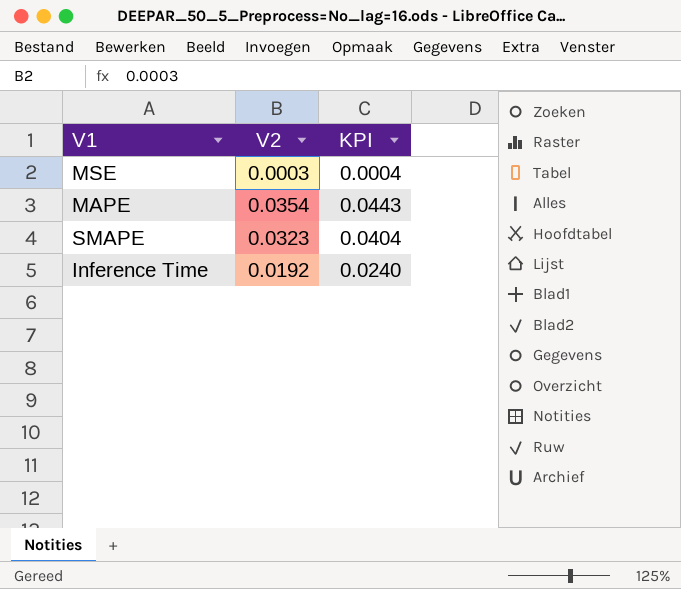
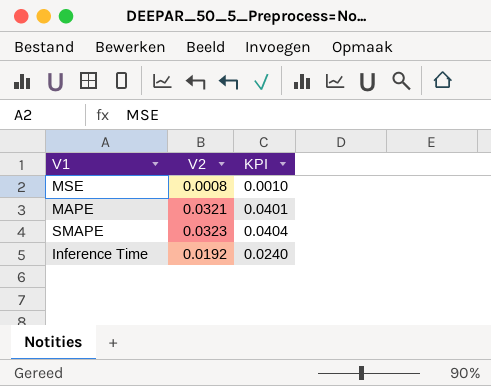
MSE | V2: 0.0003 -> 0.0008
MSE | KPI: 0.0004 -> 0.0010
MAPE | V2: 0.0354 -> 0.0321
MAPE | KPI: 0.0443 -> 0.0401

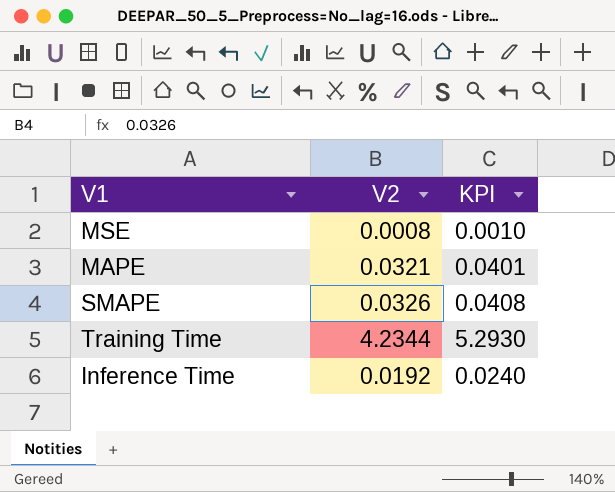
SMAPE | V2: 0.0323 -> 0.0326
SMAPE | KPI: 0.0404 -> 0.0408
row Training Time: none -> 4.2344 | 5.2930

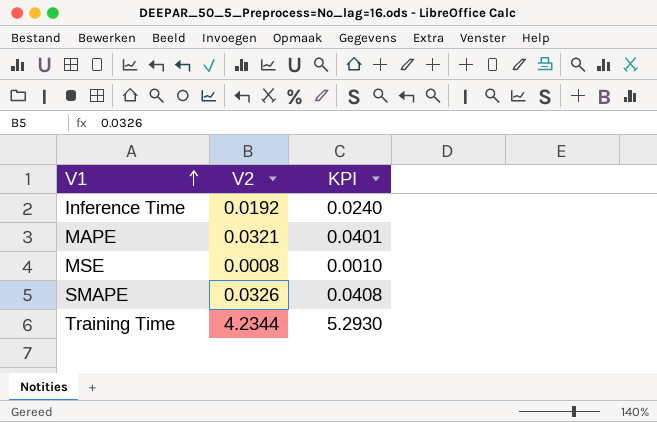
row order: none -> V1 ascending

